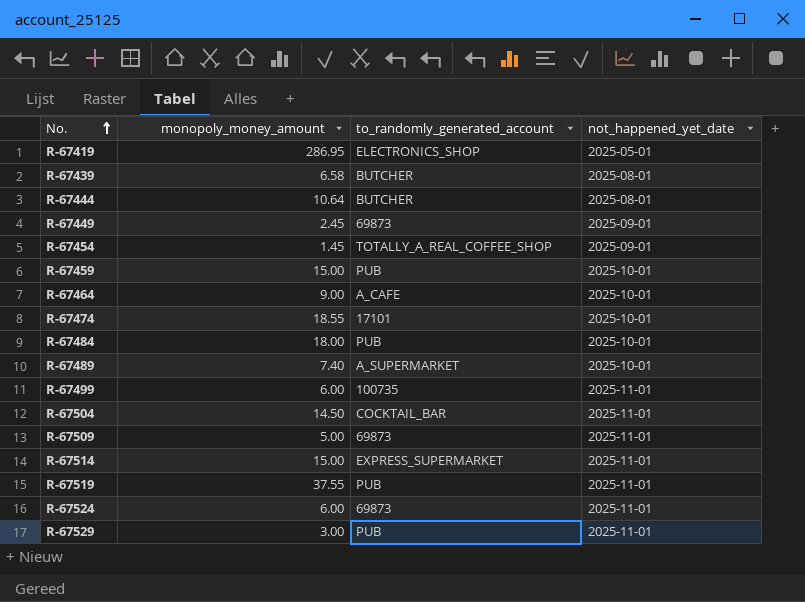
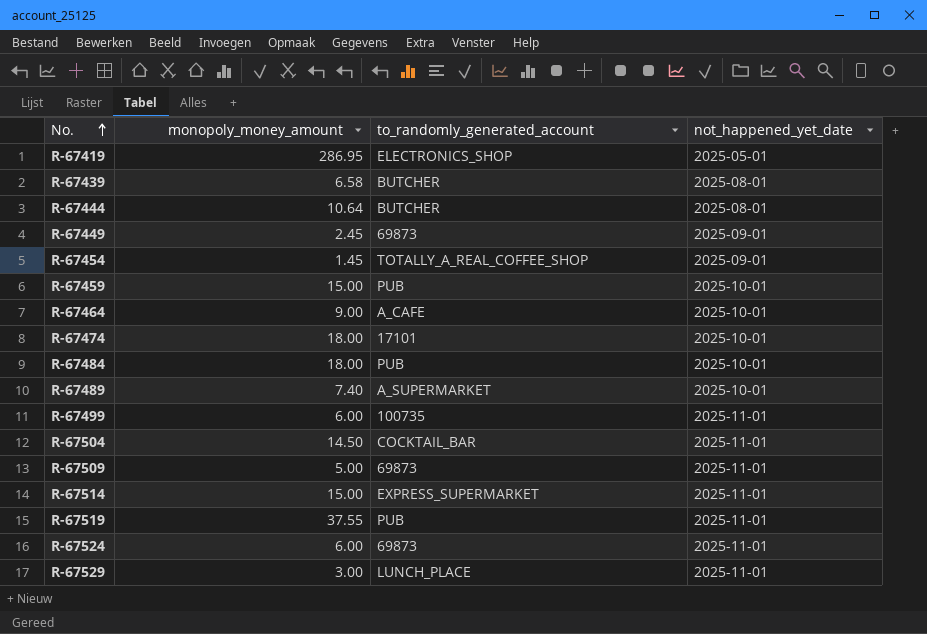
R-67474 | monopoly_money_amount: 18.55 -> 18.00
R-67529 | to_randomly_generated_account: PUB -> LUNCH_PLACE

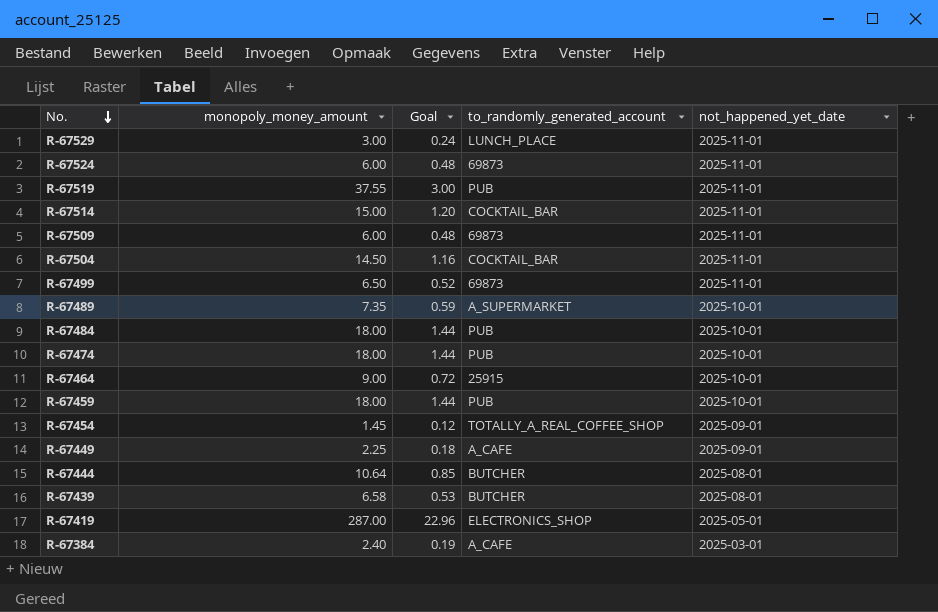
row order: No. ascending -> No. descending
column Goal | formula: none -> [monopoly_money_amount] * 0.08
R-67514 | to_randomly_generated_account: EXPRESS_SUPERMARKET -> COCKTAIL_BAR
R-67509 | monopoly_money_amount: 5.00 -> 6.00
R-67499 | monopoly_money_amount: 6.00 -> 6.50
R-67499 | to_randomly_generated_account: 100735 -> 69873
R-67489 | monopoly_money_amount: 7.40 -> 7.35
R-67474 | to_randomly_generated_account: 17101 -> PUB
R-67464 | to_randomly_generated_account: A_CAFE -> 25915
R-67459 | monopoly_money_amount: 15.00 -> 18.00
R-67449 | monopoly_money_amount: 2.45 -> 2.25
R-67449 | to_randomly_generated_account: 69873 -> A_CAFE
R-67419 | monopoly_money_amount: 286.95 -> 287.00
row R-67384: none -> 2.40 | 0.19 | A_CAFE | 2025-03-01

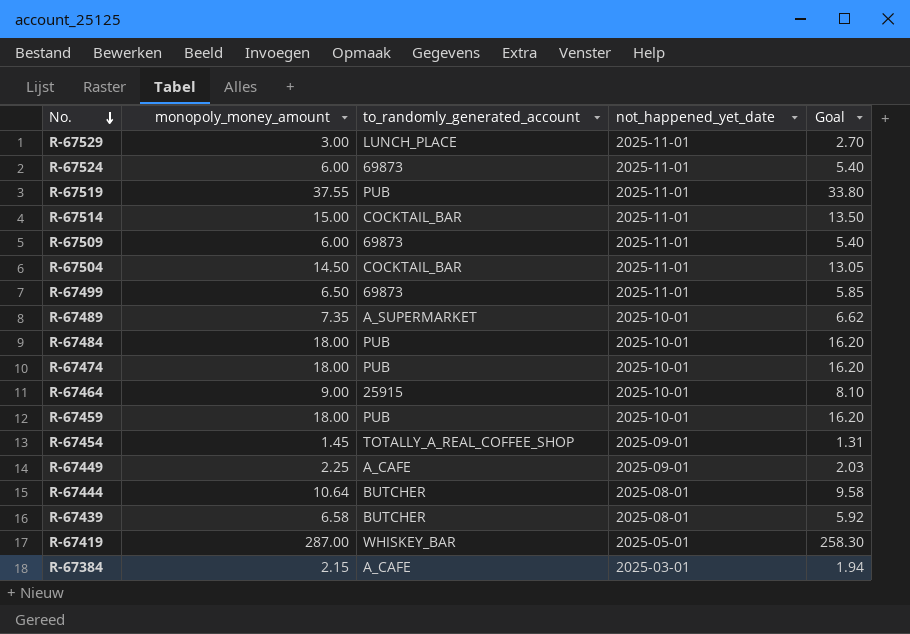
column Goal | formula: [monopoly_money_amount] * 0.08 -> [monopoly_money_amount] * 0.9
column Goal | position: 3 -> 5
R-67419 | to_randomly_generated_account: ELECTRONICS_SHOP -> WHISKEY_BAR
R-67384 | monopoly_money_amount: 2.40 -> 2.15

